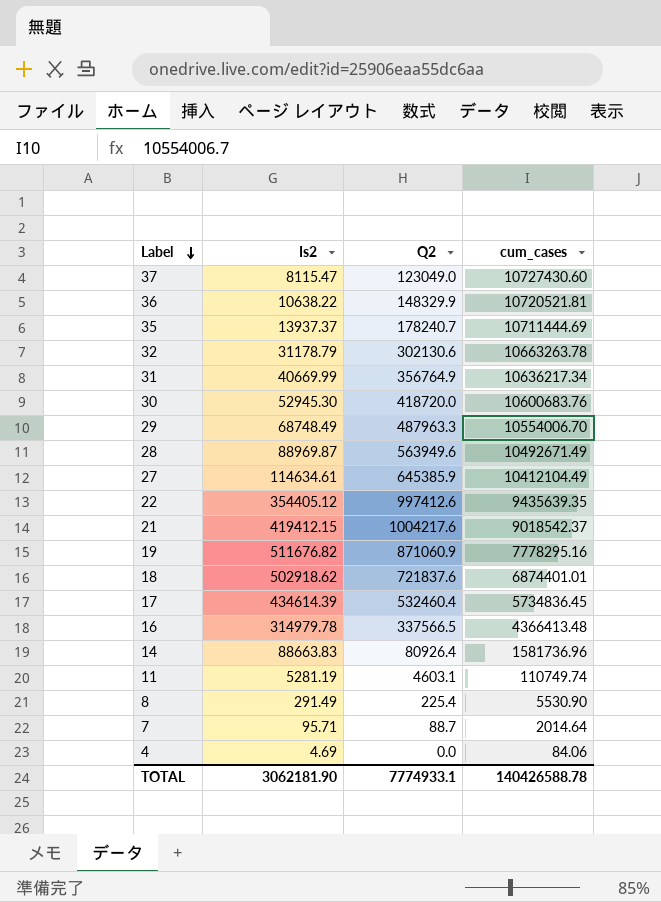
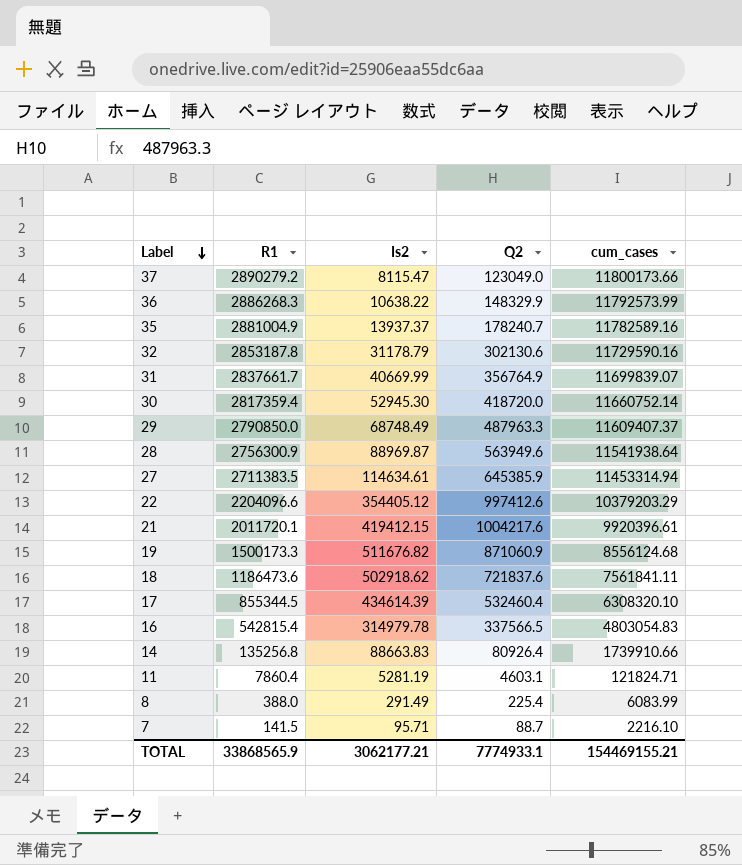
column R1 | position: none -> 2
row 4: 4.69 | 0.0 | 84.06 -> none
37 | cum_cases: 10727430.60 -> 11800173.66
36 | cum_cases: 10720521.81 -> 11792573.99
35 | cum_cases: 10711444.69 -> 11782589.16
32 | cum_cases: 10663263.78 -> 11729590.16
31 | cum_cases: 10636217.34 -> 11699839.07
30 | cum_cases: 10600683.76 -> 11660752.14
29 | cum_cases: 10554006.70 -> 11609407.37
28 | cum_cases: 10492671.49 -> 11541938.64
27 | cum_cases: 10412104.49 -> 11453314.94
22 | cum_cases: 9435639.35 -> 10379203.29
21 | cum_cases: 9018542.37 -> 9920396.61
19 | cum_cases: 7778295.16 -> 8556124.68
18 | cum_cases: 6874401.01 -> 7561841.11
17 | cum_cases: 5734836.45 -> 6308320.10
16 | cum_cases: 4366413.48 -> 4803054.83
14 | cum_cases: 1581736.96 -> 1739910.66
11 | cum_cases: 110749.74 -> 121824.71
8 | cum_cases: 5530.90 -> 6083.99
7 | cum_cases: 2014.64 -> 2216.10
TOTAL | Is2: 3062181.90 -> 3062177.21
TOTAL | cum_cases: 140426588.78 -> 154469155.21

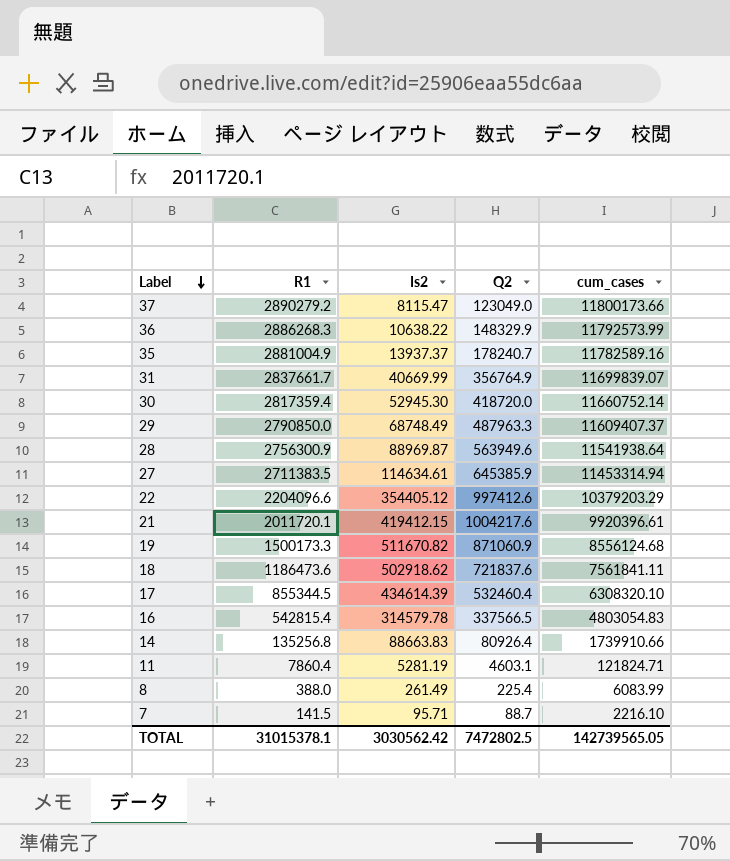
row 32: 2853187.8 | 31178.79 | 302130.6 | 11729590.16 -> none
19 | Is2: 511676.82 -> 511670.82
16 | Is2: 314979.78 -> 314579.78
8 | Is2: 291.49 -> 261.49
TOTAL | R1: 33868565.9 -> 31015378.1
TOTAL | Is2: 3062177.21 -> 3030562.42
TOTAL | Q2: 7774933.1 -> 7472802.5
TOTAL | cum_cases: 154469155.21 -> 142739565.05

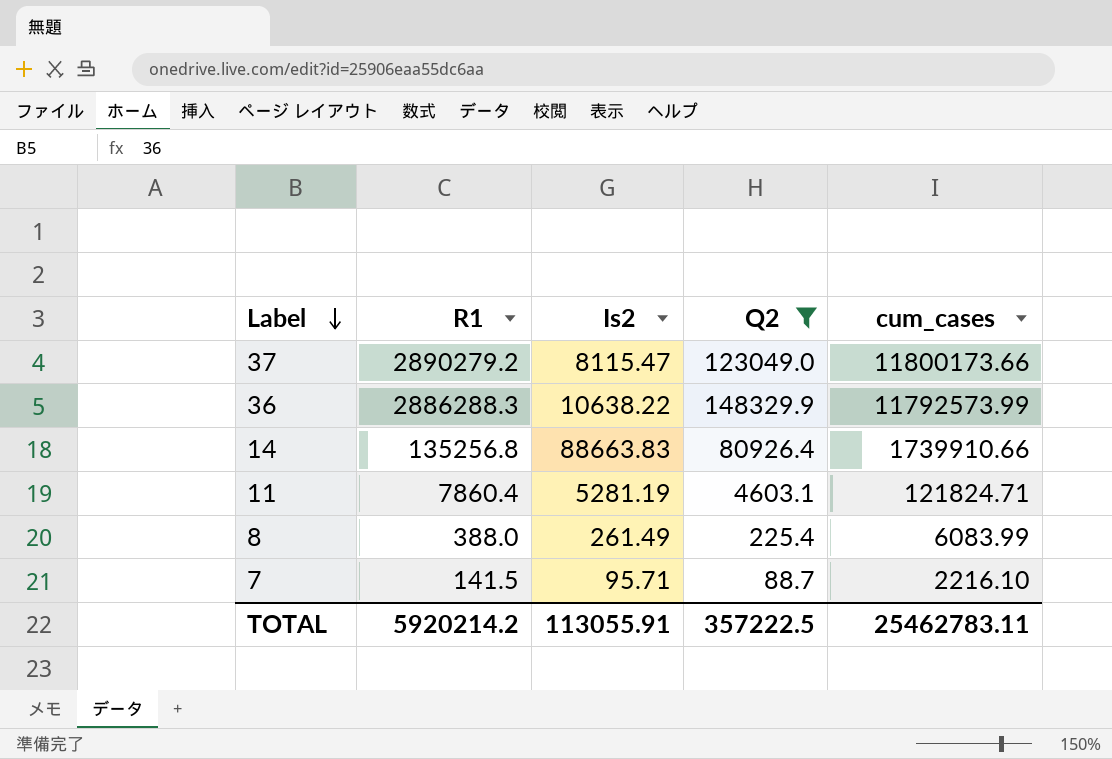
filter: none -> Q2 <= 148329.9
36 | R1: 2886268.3 -> 2886288.3
TOTAL | R1: 31015378.1 -> 5920214.2
TOTAL | Is2: 3030562.42 -> 113055.91
TOTAL | Q2: 7472802.5 -> 357222.5
TOTAL | cum_cases: 142739565.05 -> 25462783.11

